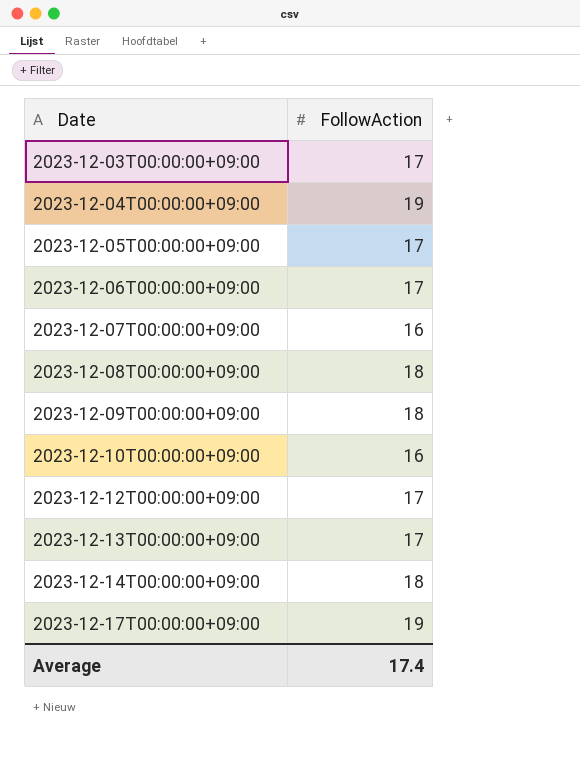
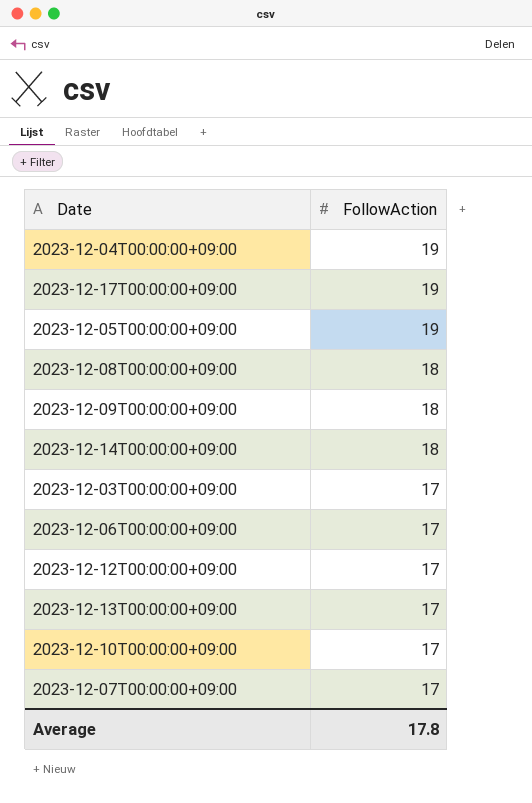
row order: Date ascending -> FollowAction descending
2023-12-05T00:00:00+09:00 | FollowAction: 17 -> 19
2023-12-10T00:00:00+09:00 | FollowAction: 16 -> 17
2023-12-07T00:00:00+09:00 | FollowAction: 16 -> 17
Average | FollowAction: 17.4 -> 17.8

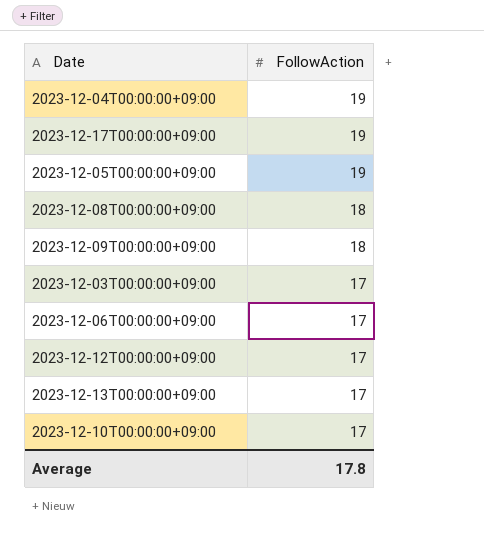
row 2023-12-14T00:00:00+09:00: 18 -> none
row 2023-12-07T00:00:00+09:00: 17 -> none

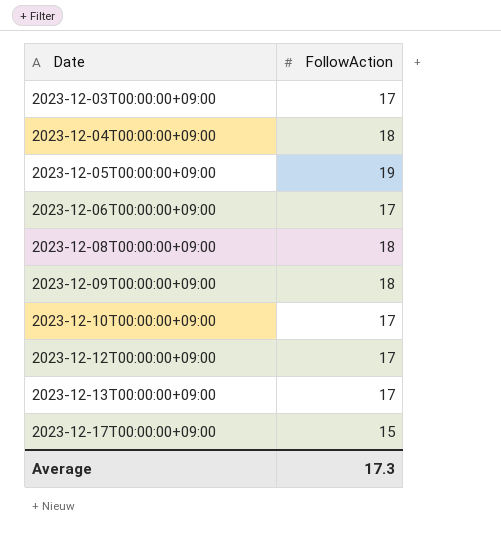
row order: FollowAction descending -> Date ascending
2023-12-04T00:00:00+09:00 | FollowAction: 19 -> 18
2023-12-17T00:00:00+09:00 | FollowAction: 19 -> 15
Average | FollowAction: 17.8 -> 17.3

